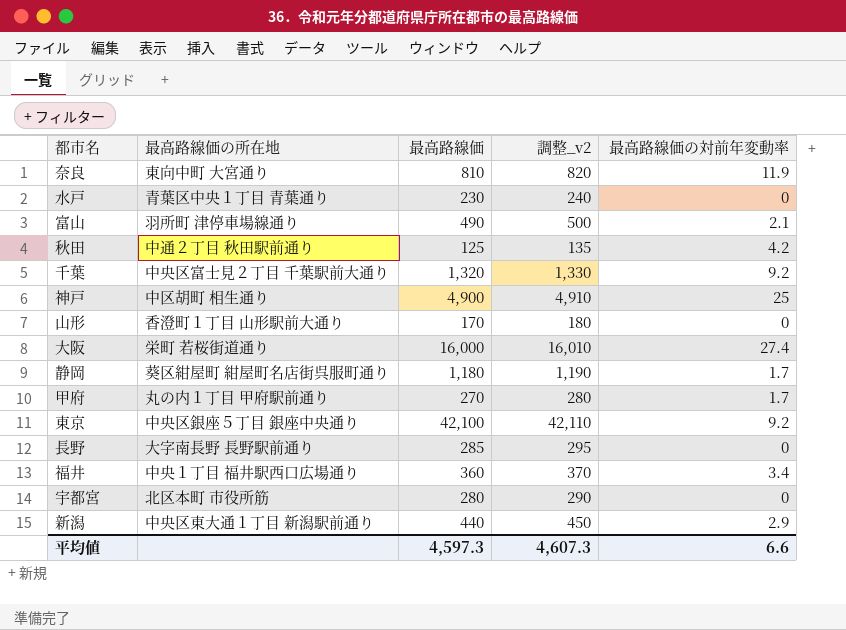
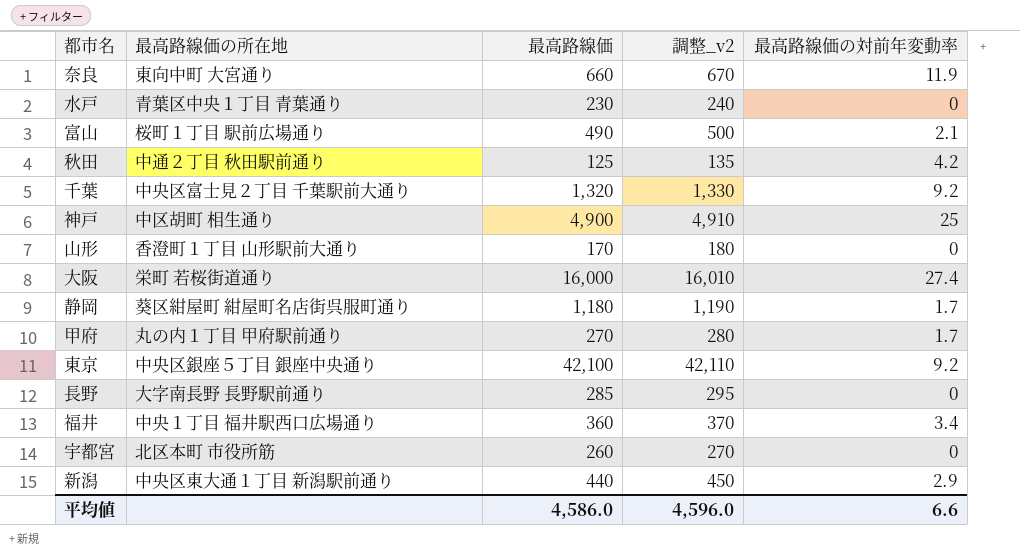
奈良 | 最高路線価: 810 -> 660
奈良 | 調整_v2: 820 -> 670
富山 | 最高路線価の所在地: 羽所町 津停車場線通り -> 桜町１丁目 駅前広場通り
宇都宮 | 最高路線価: 280 -> 260
宇都宮 | 調整_v2: 290 -> 270
平均値 | 最高路線価: 4,597.3 -> 4,586.0
平均値 | 調整_v2: 4,607.3 -> 4,596.0

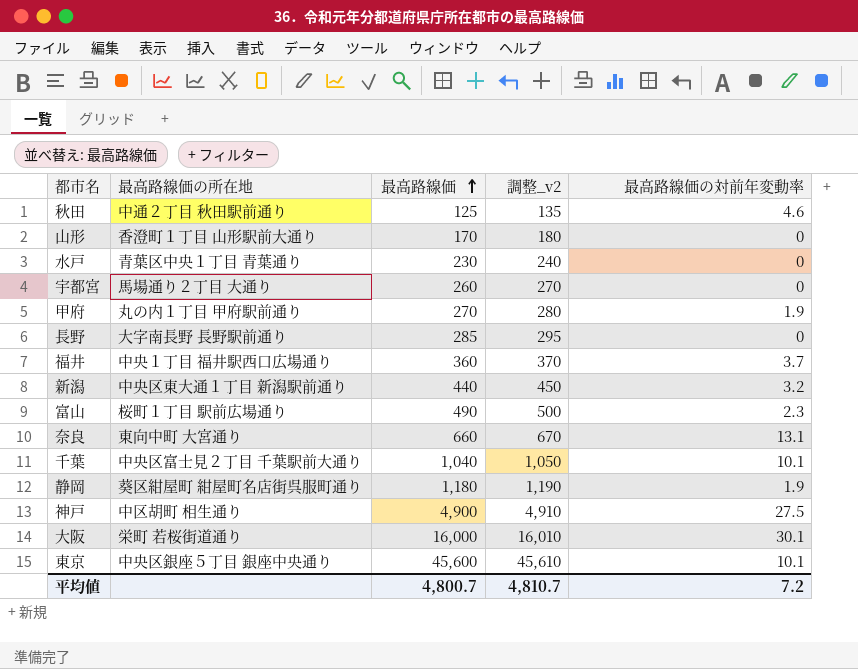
row order: none -> 最高路線価 ascending
秋田 | 最高路線価の対前年変動率: 4.2 -> 4.6
宇都宮 | 最高路線価の所在地: 北区本町 市役所筋 -> 馬場通り２丁目 大通り
甲府 | 最高路線価の対前年変動率: 1.7 -> 1.9
福井 | 最高路線価の対前年変動率: 3.4 -> 3.7
新潟 | 最高路線価の対前年変動率: 2.9 -> 3.2
富山 | 最高路線価の対前年変動率: 2.1 -> 2.3
奈良 | 最高路線価の対前年変動率: 11.9 -> 13.1
千葉 | 最高路線価: 1,320 -> 1,040
千葉 | 調整_v2: 1,330 -> 1,050
千葉 | 最高路線価の対前年変動率: 9.2 -> 10.1
静岡 | 最高路線価の対前年変動率: 1.7 -> 1.9
神戸 | 最高路線価の対前年変動率: 25 -> 27.5
大阪 | 最高路線価の対前年変動率: 27.4 -> 30.1
東京 | 最高路線価: 42,100 -> 45,600
東京 | 調整_v2: 42,110 -> 45,610
東京 | 最高路線価の対前年変動率: 9.2 -> 10.1
平均値 | 最高路線価: 4,586.0 -> 4,800.7
平均値 | 調整_v2: 4,596.0 -> 4,810.7
平均値 | 最高路線価の対前年変動率: 6.6 -> 7.2

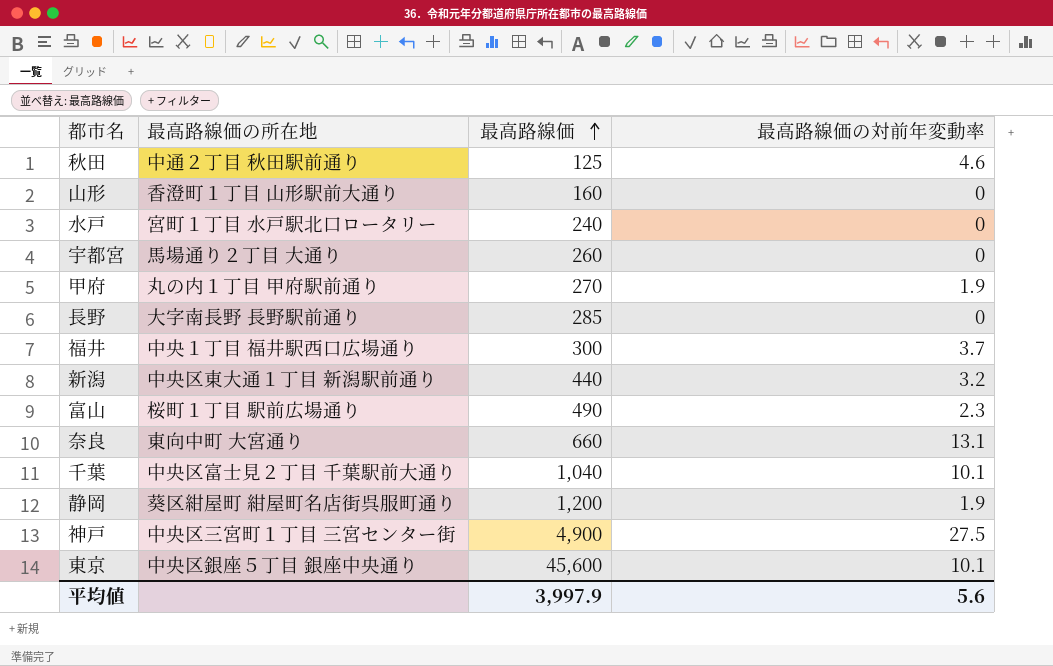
column 調整_v2 | formula: [最高路線価] + 10 -> none
row 大阪: 栄町 若桜街道通り | 16,000 | 16,010 | 30.1 -> none
山形 | 最高路線価: 170 -> 160
水戸 | 最高路線価の所在地: 青葉区中央１丁目 青葉通り -> 宮町１丁目 水戸駅北口ロータリー
水戸 | 最高路線価: 230 -> 240
福井 | 最高路線価: 360 -> 300
静岡 | 最高路線価: 1,180 -> 1,200
神戸 | 最高路線価の所在地: 中区胡町 相生通り -> 中央区三宮町１丁目 三宮センター街
平均値 | 最高路線価: 4,800.7 -> 3,997.9
平均値 | 最高路線価の対前年変動率: 7.2 -> 5.6

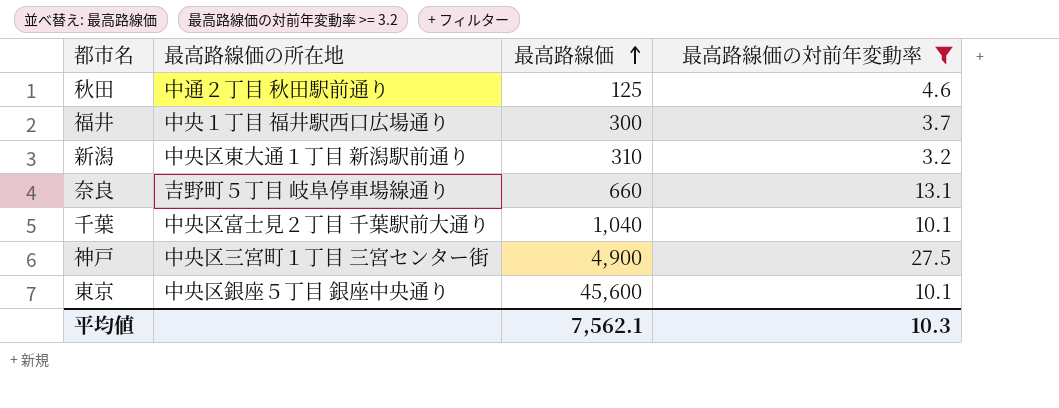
filter: none -> 最高路線価の対前年変動率 >= 3.2
新潟 | 最高路線価: 440 -> 310
奈良 | 最高路線価の所在地: 東向中町 大宮通り -> 吉野町５丁目 岐阜停車場線通り
平均値 | 最高路線価: 3,997.9 -> 7,562.1
平均値 | 最高路線価の対前年変動率: 5.6 -> 10.3

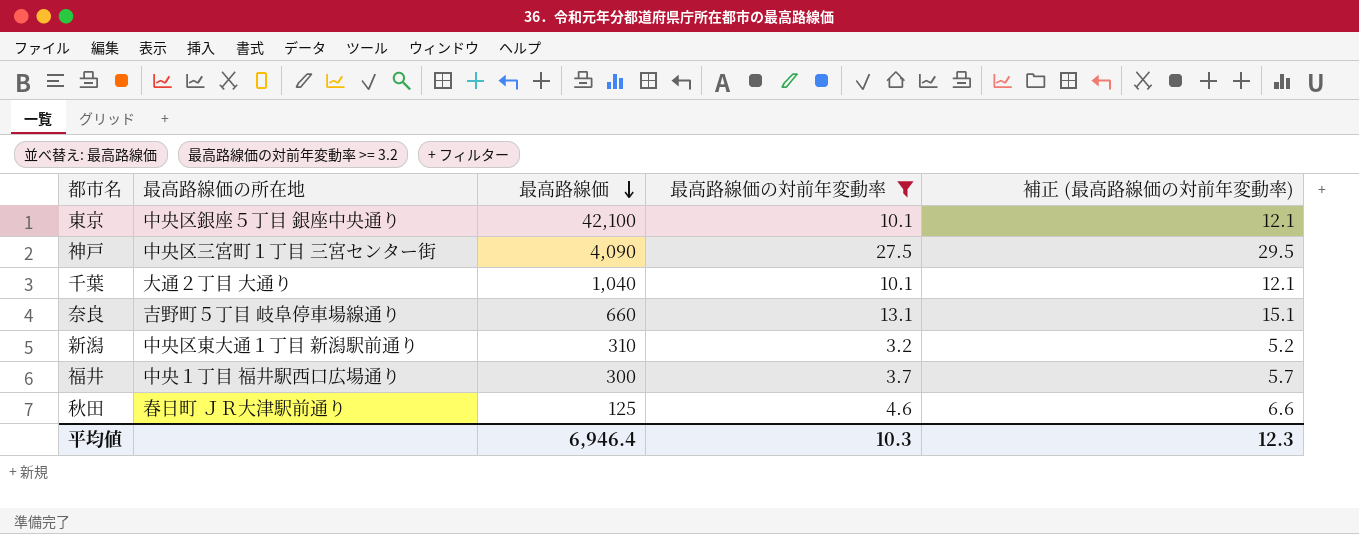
row order: 最高路線価 ascending -> 最高路線価 descending
column 補正 (最高路線価の対前年変動率) | formula: none -> [最高路線価の対前年変動率] + 2
東京 | 最高路線価: 45,600 -> 42,100
神戸 | 最高路線価: 4,900 -> 4,090
千葉 | 最高路線価の所在地: 中央区富士見２丁目 千葉駅前大通り -> 大通２丁目 大通り
秋田 | 最高路線価の所在地: 中通２丁目 秋田駅前通り -> 春日町 ＪＲ大津駅前通り
平均値 | 最高路線価: 7,562.1 -> 6,946.4

